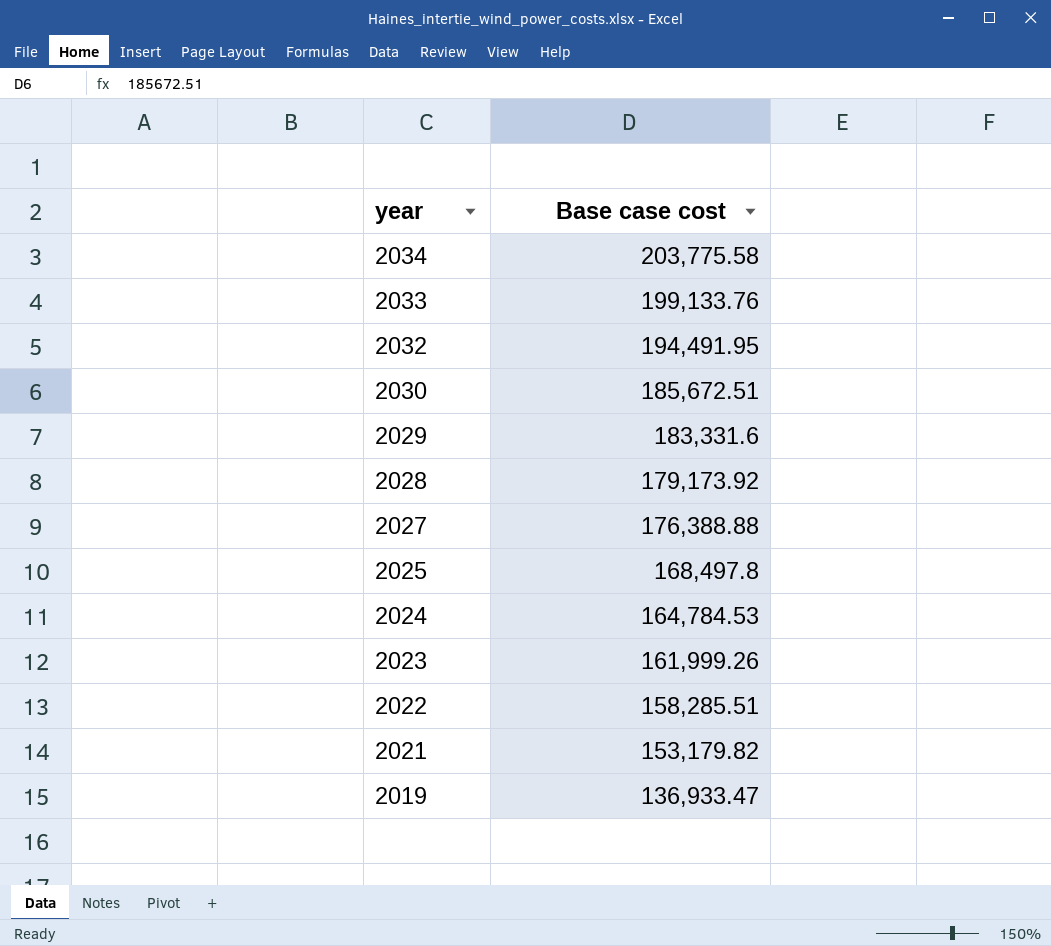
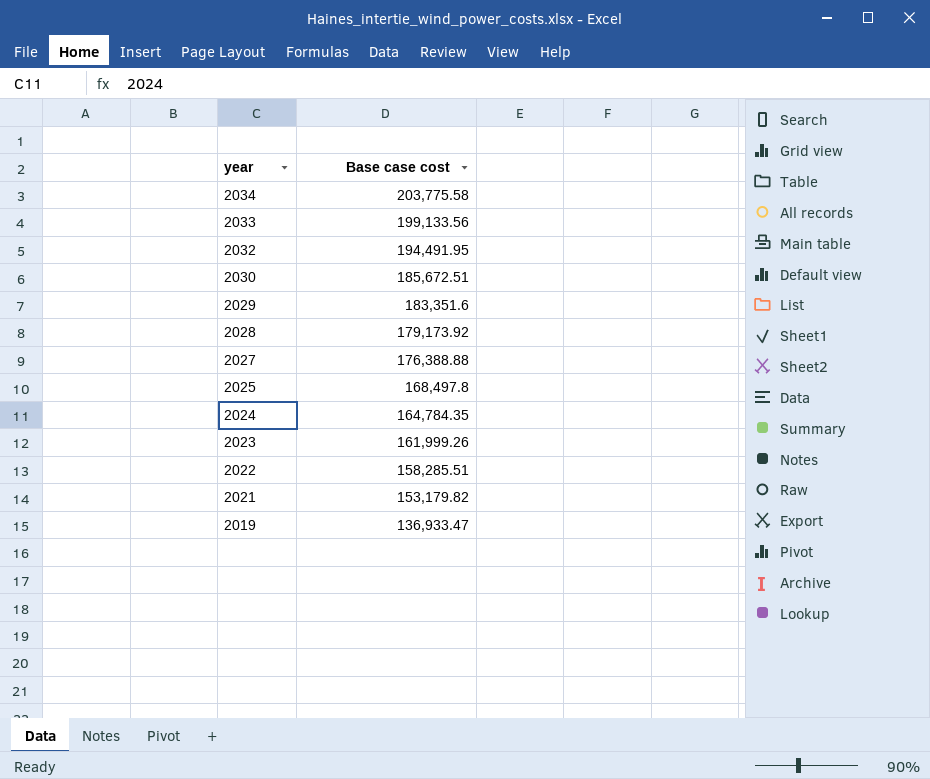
2033 | Base case cost: 199,133.76 -> 199,133.56
2029 | Base case cost: 183,331.6 -> 183,351.6
2024 | Base case cost: 164,784.53 -> 164,784.35

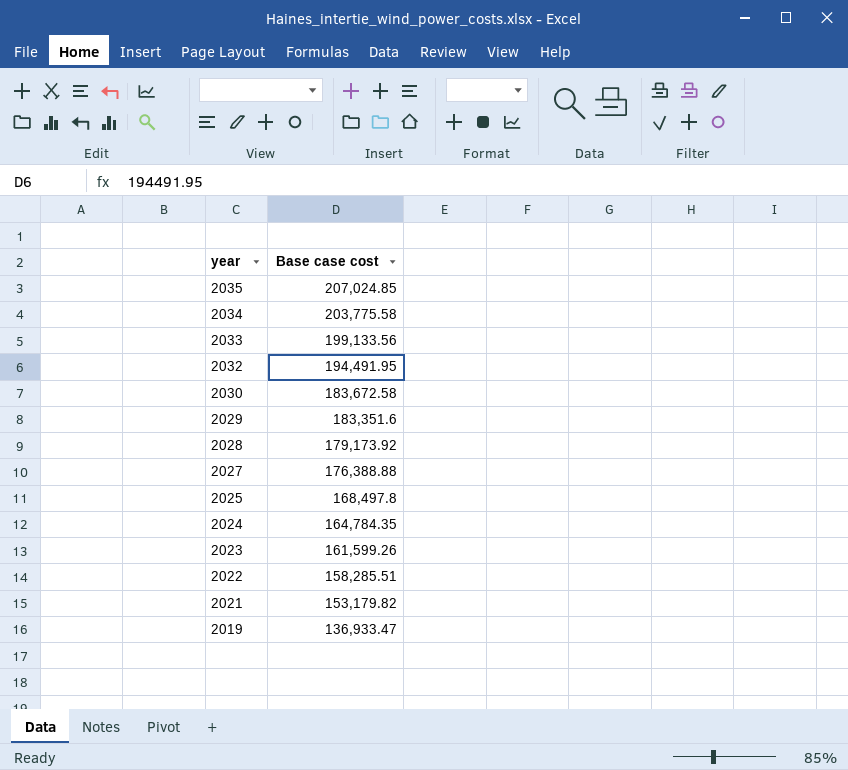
row 2035: none -> 207,024.85
2030 | Base case cost: 185,672.51 -> 183,672.58
2023 | Base case cost: 161,999.26 -> 161,599.26

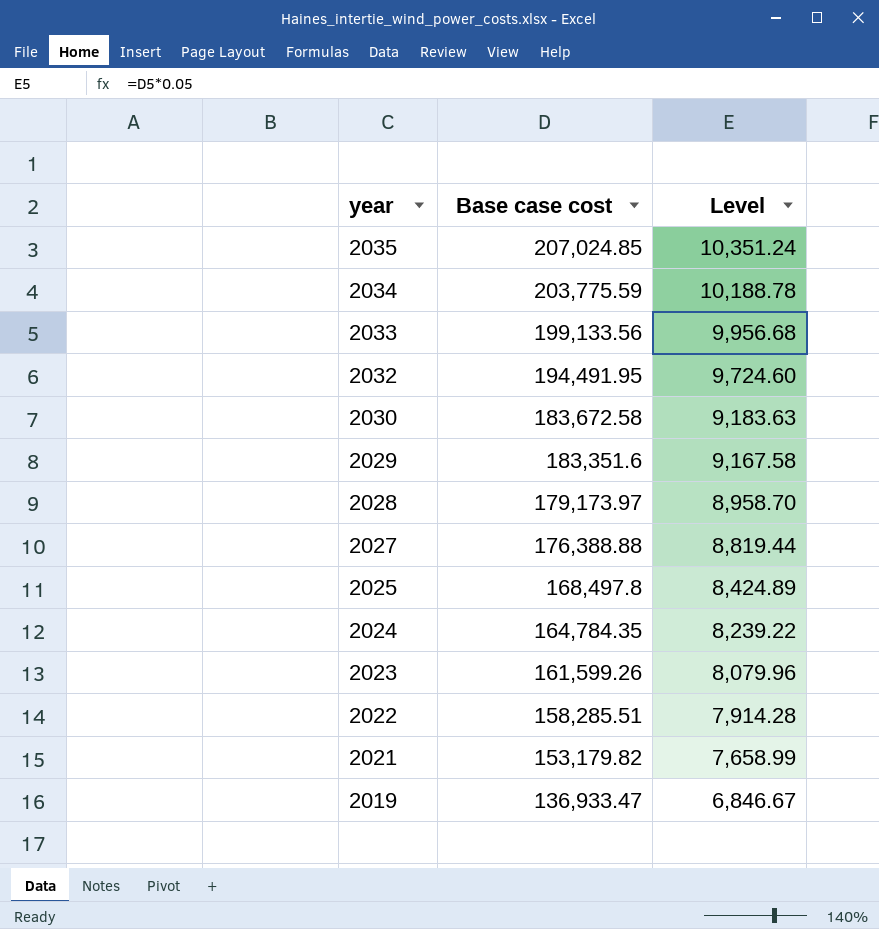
column Level | formula: none -> [Base case cost] * 0.05
2034 | Base case cost: 203,775.58 -> 203,775.59
2028 | Base case cost: 179,173.92 -> 179,173.97

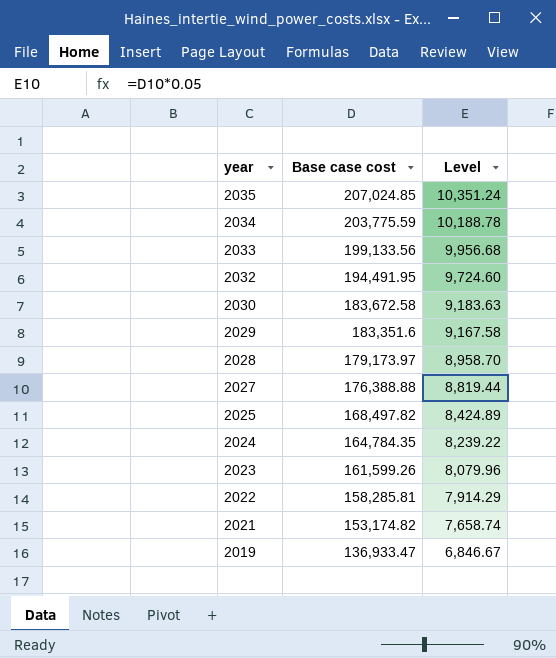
2025 | Base case cost: 168,497.8 -> 168,497.82
2022 | Base case cost: 158,285.51 -> 158,285.81
2022 | Level: 7,914.28 -> 7,914.29
2021 | Base case cost: 153,179.82 -> 153,174.82
2021 | Level: 7,658.99 -> 7,658.74

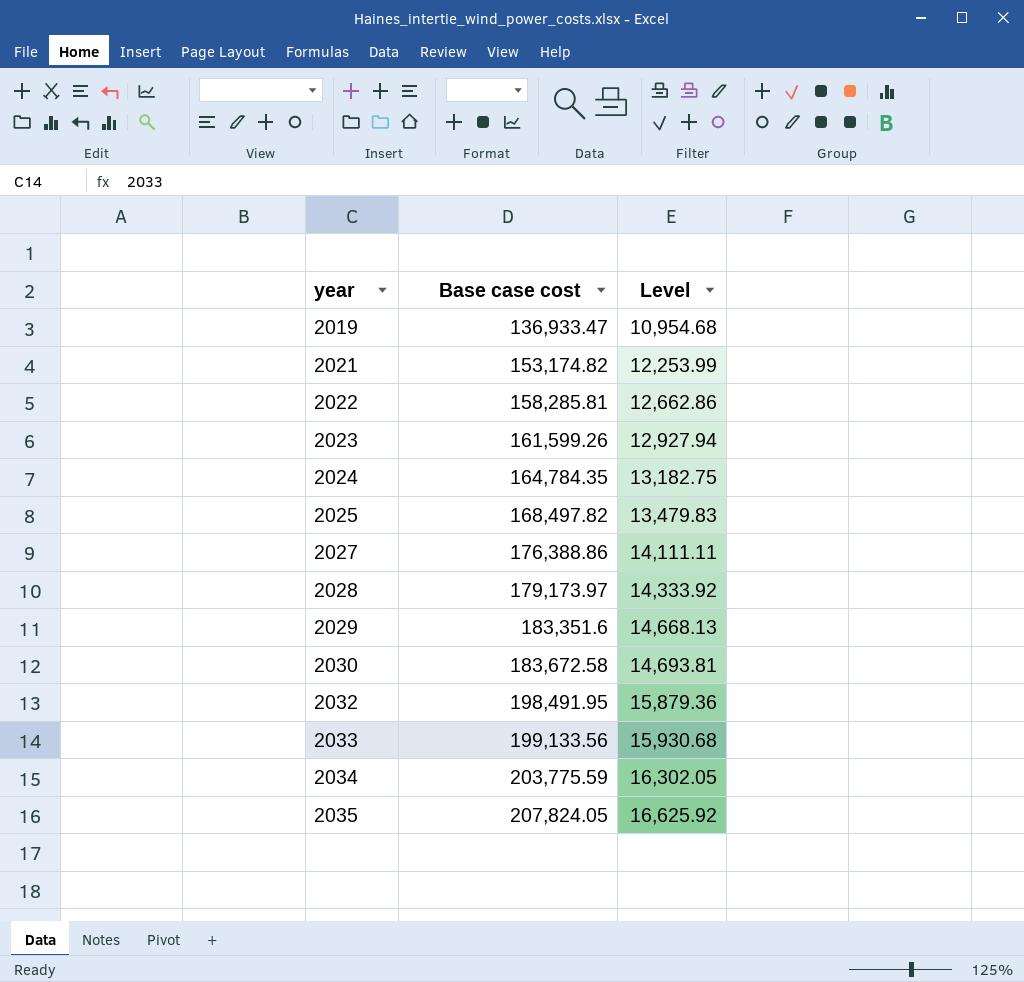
row order: year descending -> year ascending
column Level | formula: [Base case cost] * 0.05 -> [Base case cost] * 0.08
2027 | Base case cost: 176,388.88 -> 176,388.86
2032 | Base case cost: 194,491.95 -> 198,491.95
2035 | Base case cost: 207,024.85 -> 207,824.05

